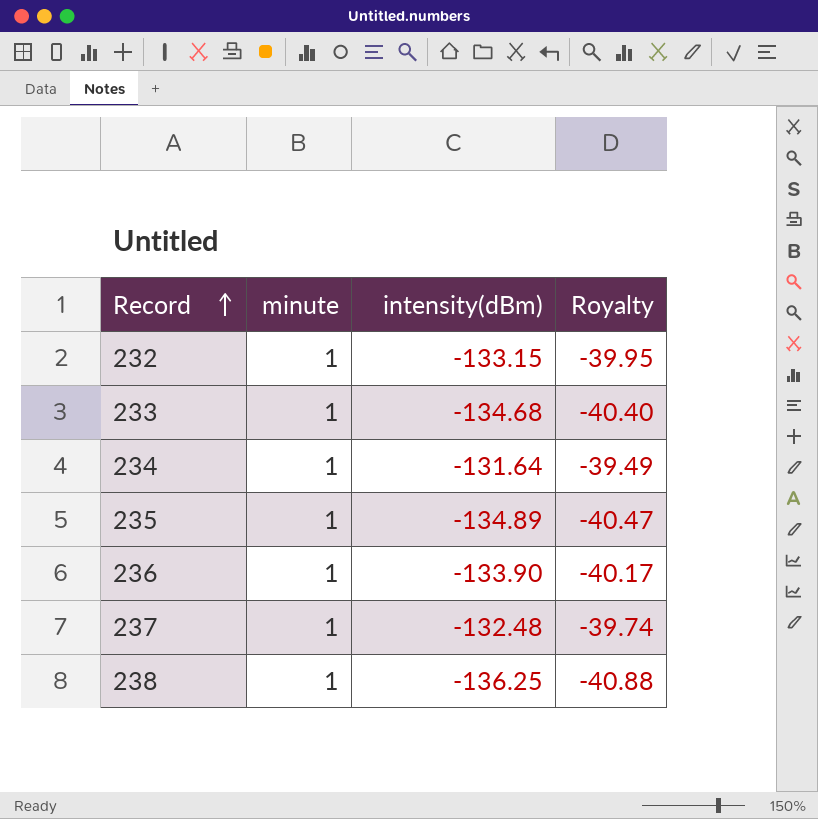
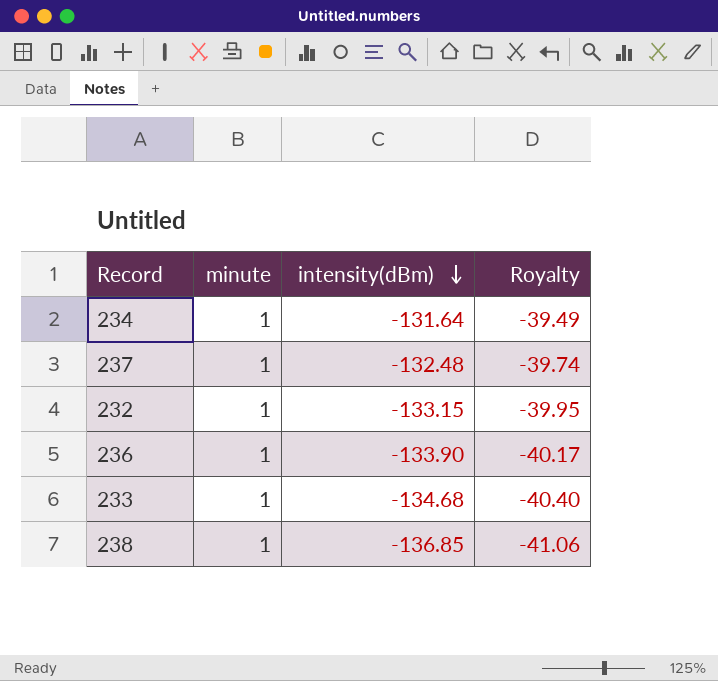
row order: Record ascending -> intensity(dBm) descending
row 235: 1 | -134.89 | -40.47 -> none
238 | intensity(dBm): -136.25 -> -136.85
238 | Royalty: -40.88 -> -41.06

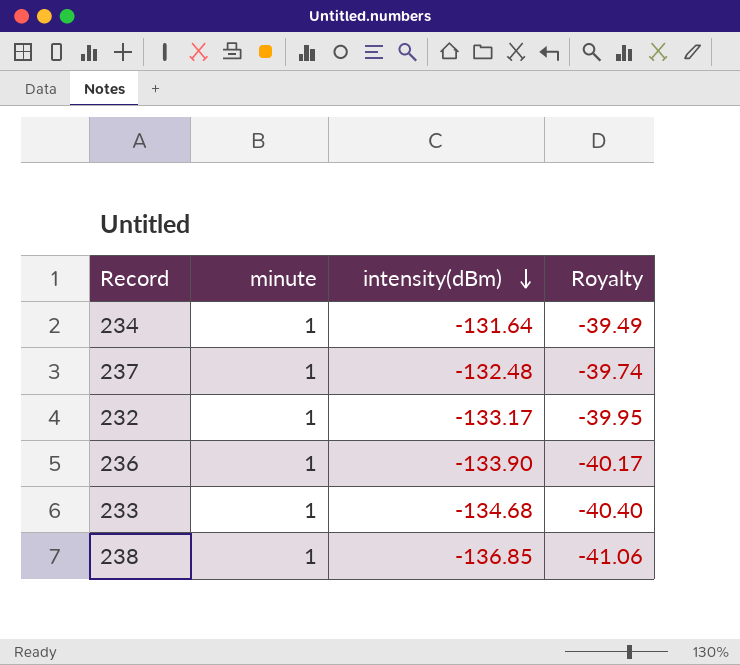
232 | intensity(dBm): -133.15 -> -133.17

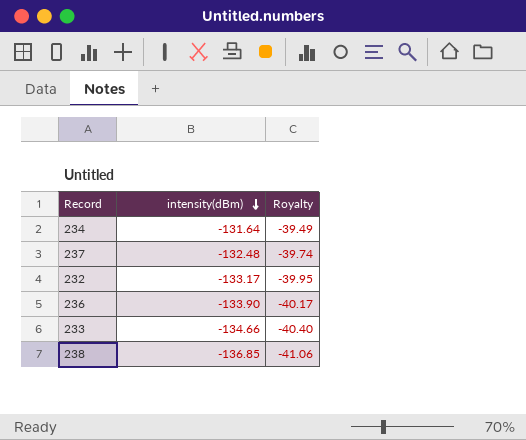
column minute | position: 2 -> none
233 | intensity(dBm): -134.68 -> -134.66

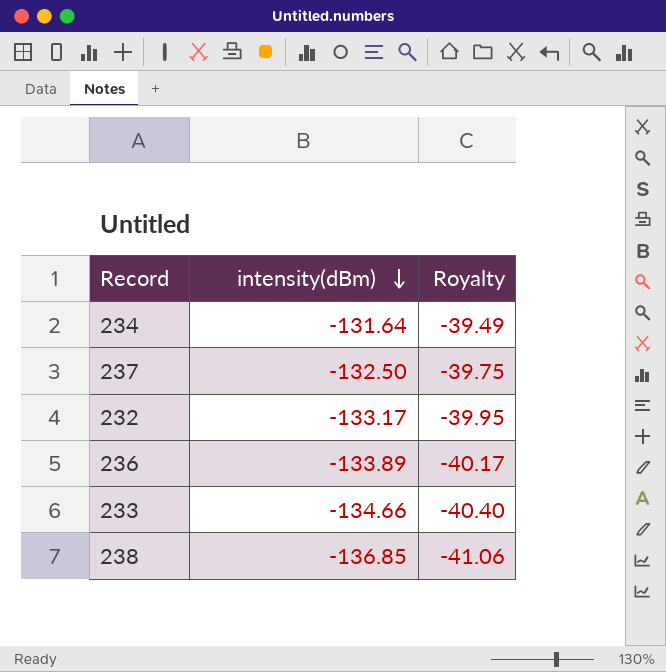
237 | intensity(dBm): -132.48 -> -132.50
237 | Royalty: -39.74 -> -39.75
236 | intensity(dBm): -133.90 -> -133.89

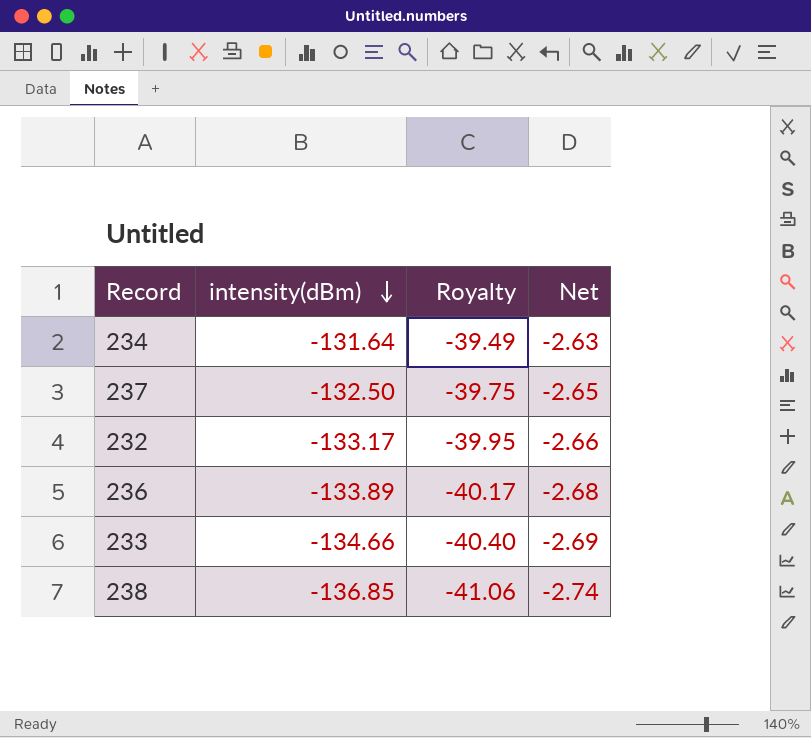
column Net | formula: none -> [intensity(dBm)] * 0.02

